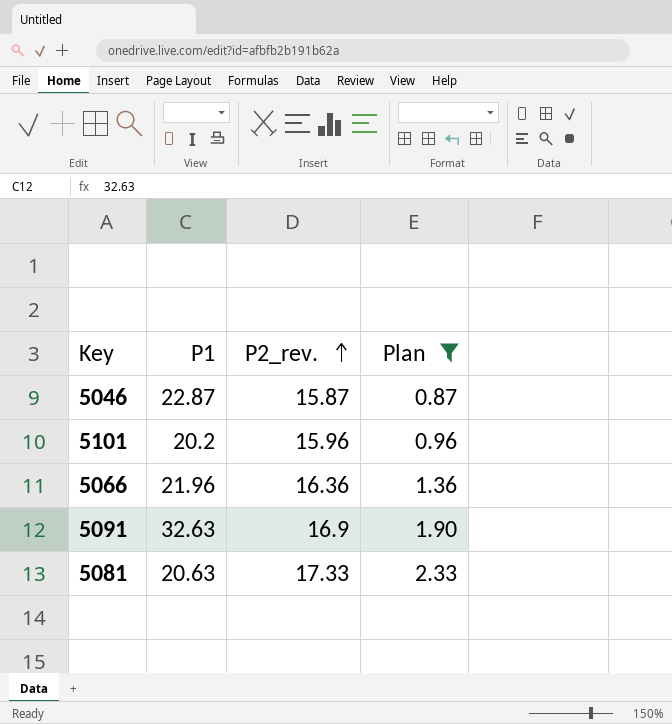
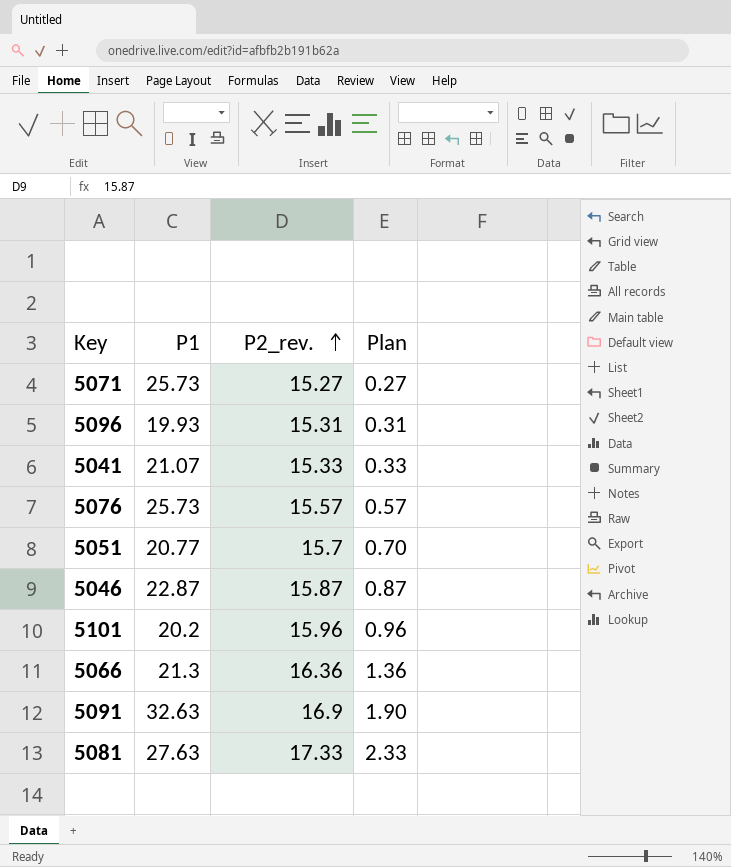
filter: Plan >= 0.87 -> none
5066 | P1: 21.96 -> 21.3
5081 | P1: 20.63 -> 27.63

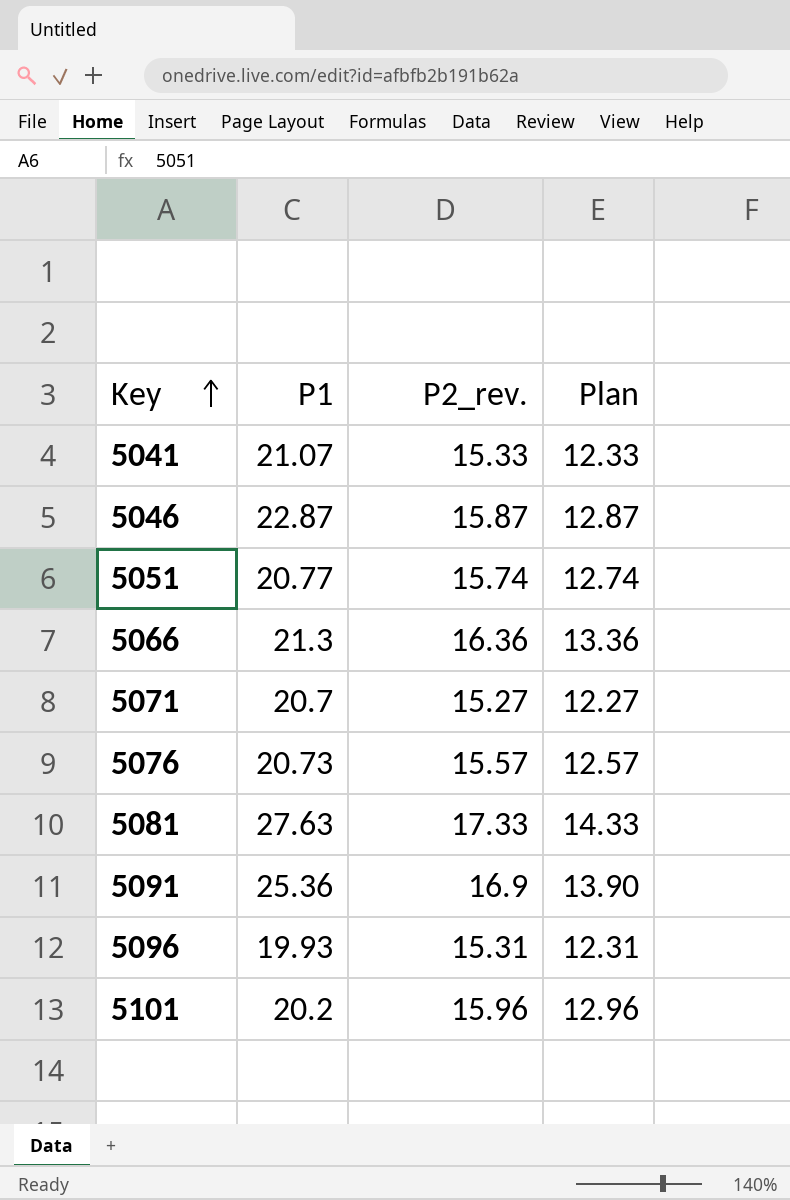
row order: P2_rev. ascending -> Key ascending
column Plan | formula: [P2_rev.] - 15 -> [P2_rev.] - 3
5051 | P2_rev.: 15.7 -> 15.74
5071 | P1: 25.73 -> 20.7
5076 | P1: 25.73 -> 20.73
5091 | P1: 32.63 -> 25.36

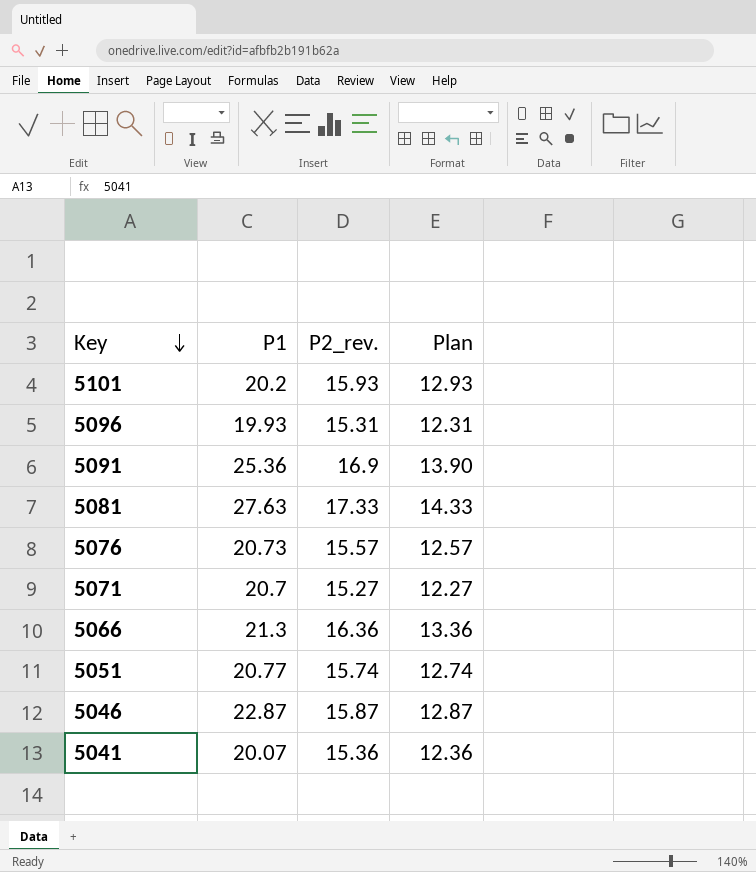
row order: Key ascending -> Key descending
5101 | P2_rev.: 15.96 -> 15.93
5101 | Plan: 12.96 -> 12.93
5041 | P1: 21.07 -> 20.07
5041 | P2_rev.: 15.33 -> 15.36
5041 | Plan: 12.33 -> 12.36

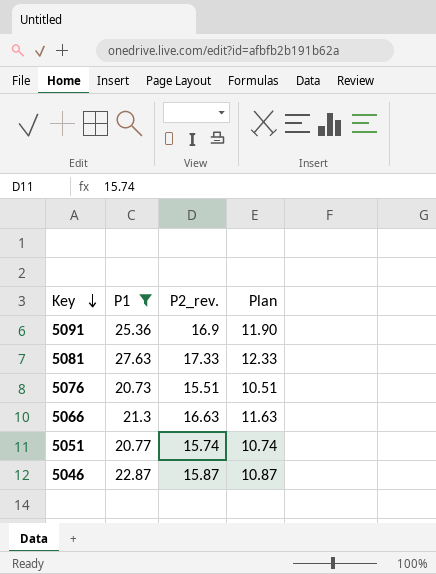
filter: none -> P1 >= 20.73
column Plan | formula: [P2_rev.] - 3 -> [P2_rev.] - 5
5076 | P2_rev.: 15.57 -> 15.51
5066 | P2_rev.: 16.36 -> 16.63

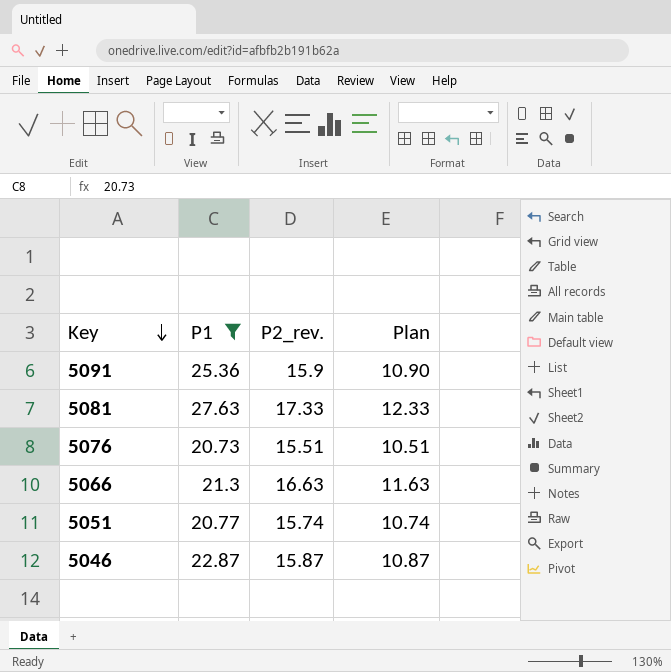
5091 | P2_rev.: 16.9 -> 15.9
5091 | Plan: 11.90 -> 10.90

